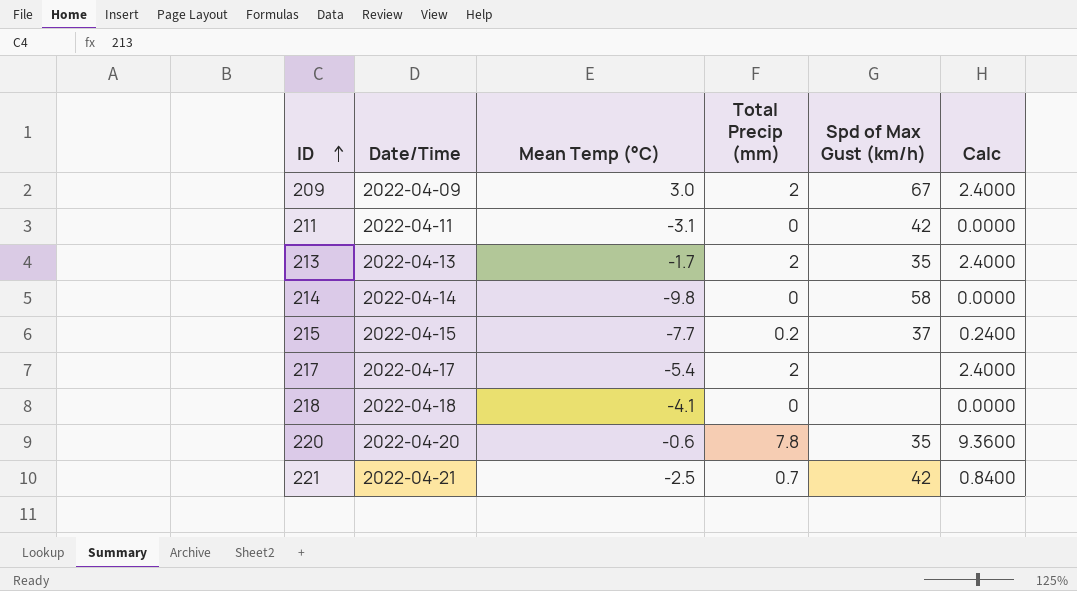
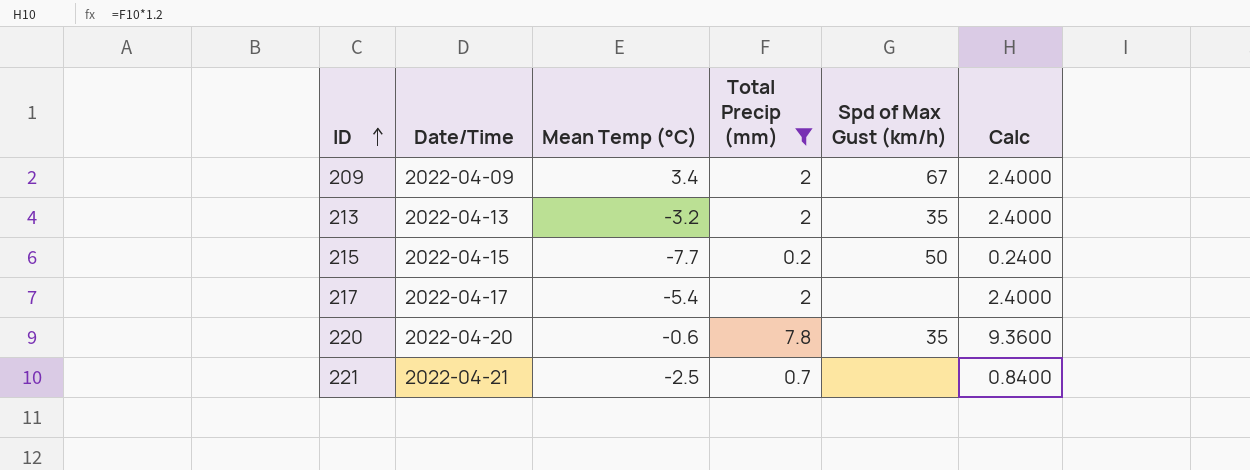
filter: none -> Total Precip (mm) != 0
209 | Mean Temp (°C): 3.0 -> 3.4
213 | Mean Temp (°C): -1.7 -> -3.2
215 | Spd of Max Gust (km/h): 37 -> 50
221 | Spd of Max Gust (km/h): 42 -> none

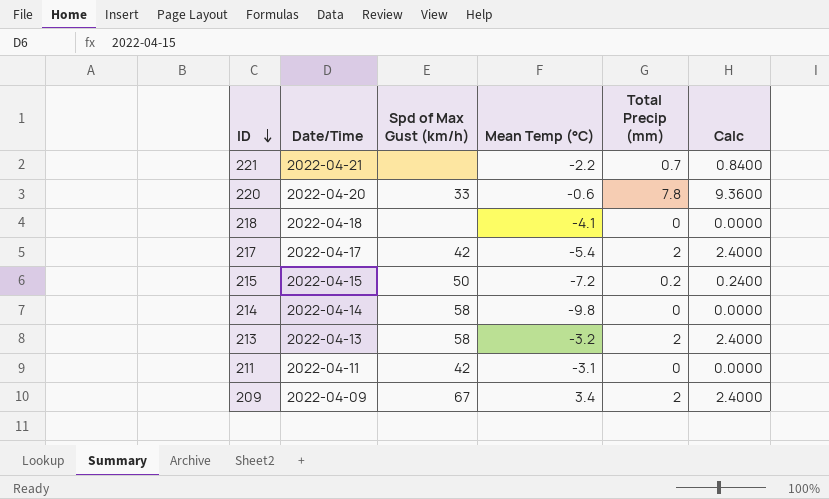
filter: Total Precip (mm) != 0 -> none
row order: ID ascending -> ID descending
column Spd of Max Gust (km/h) | position: 5 -> 3
221 | Mean Temp (°C): -2.5 -> -2.2
220 | Spd of Max Gust (km/h): 35 -> 33
217 | Spd of Max Gust (km/h): none -> 42
215 | Mean Temp (°C): -7.7 -> -7.2
213 | Spd of Max Gust (km/h): 35 -> 58

